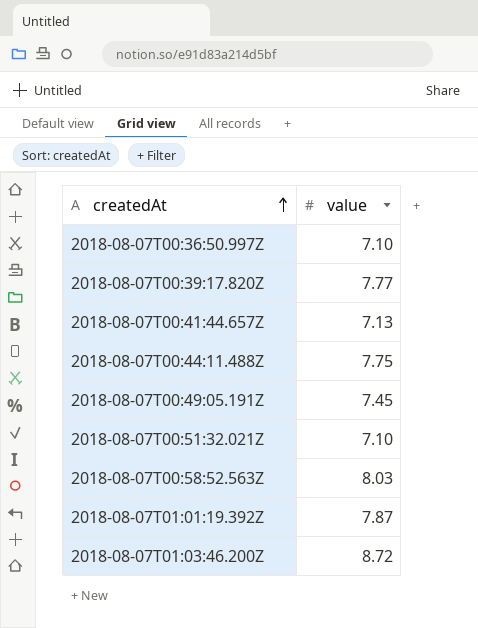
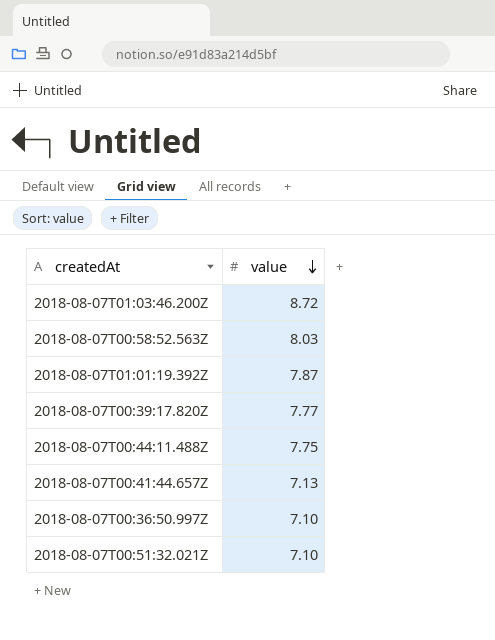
row order: createdAt ascending -> value descending
row 2018-08-07T00:49:05.191Z: 7.45 -> none

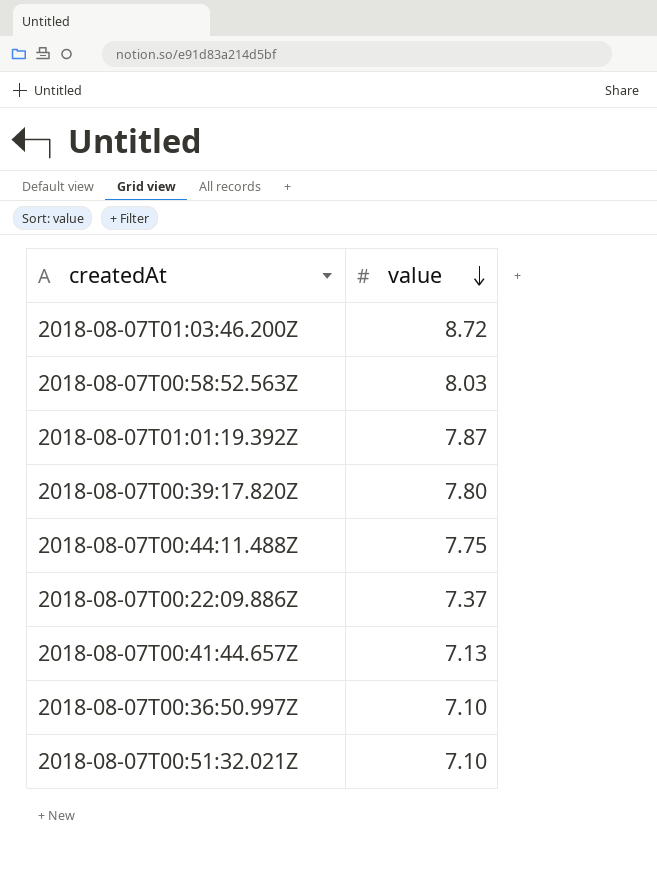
2018-08-07T00:39:17.820Z | value: 7.77 -> 7.80
row 2018-08-07T00:22:09.886Z: none -> 7.37

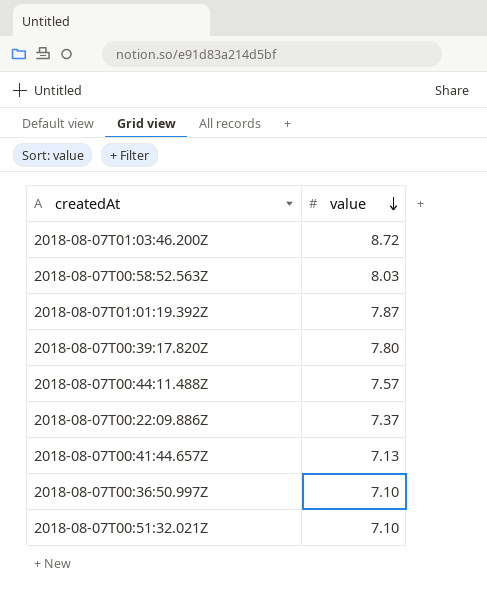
2018-08-07T00:44:11.488Z | value: 7.75 -> 7.57

